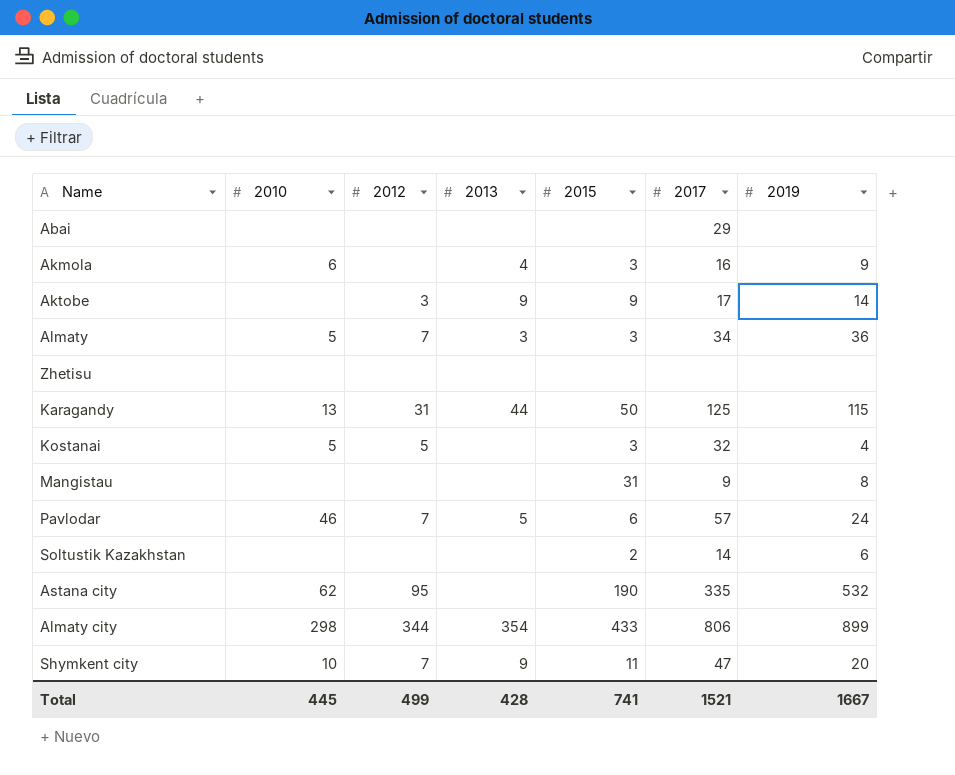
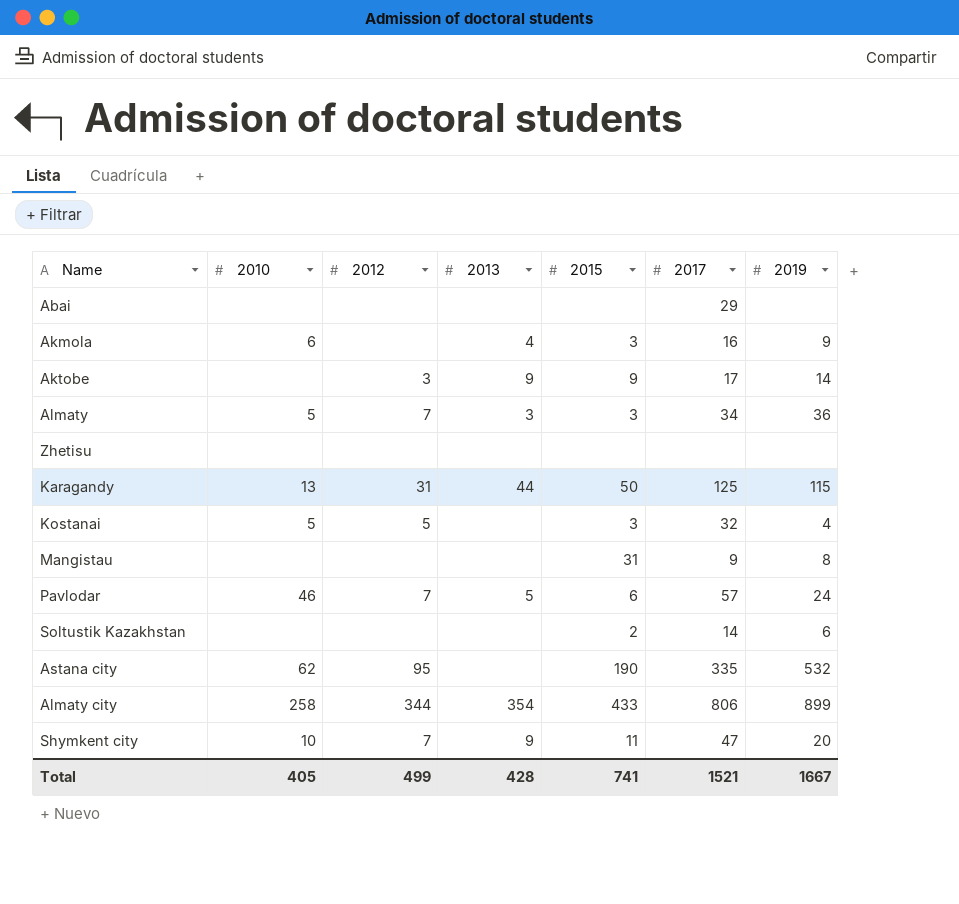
Almaty city | 2010: 298 -> 258
Total | 2010: 445 -> 405

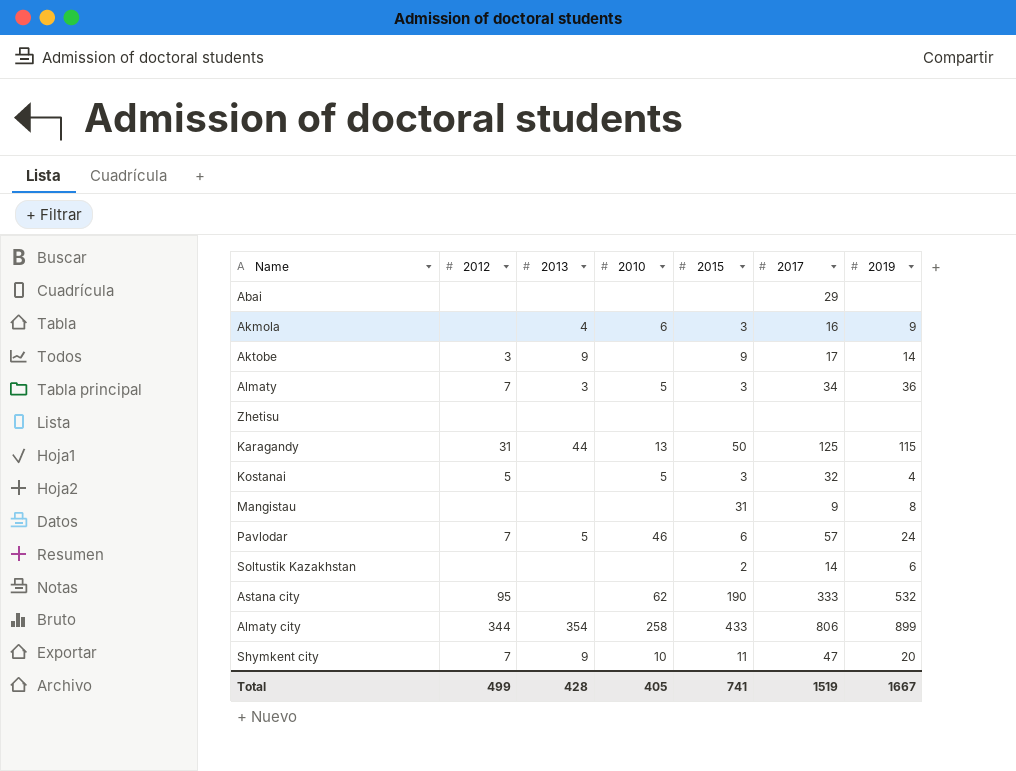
column 2010 | position: 2 -> 4
Astana city | 2017: 335 -> 333
Total | 2017: 1521 -> 1519

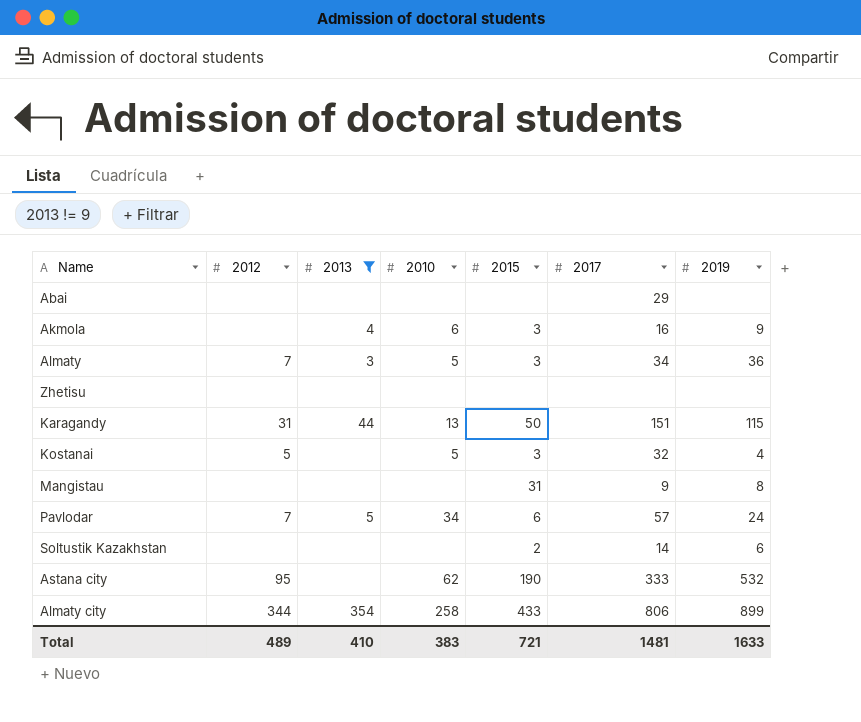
filter: none -> 2013 != 9
Karagandy | 2017: 125 -> 151
Pavlodar | 2010: 46 -> 34
Total | 2012: 499 -> 489
Total | 2013: 428 -> 410
Total | 2010: 405 -> 383
Total | 2015: 741 -> 721
Total | 2017: 1519 -> 1481
Total | 2019: 1667 -> 1633

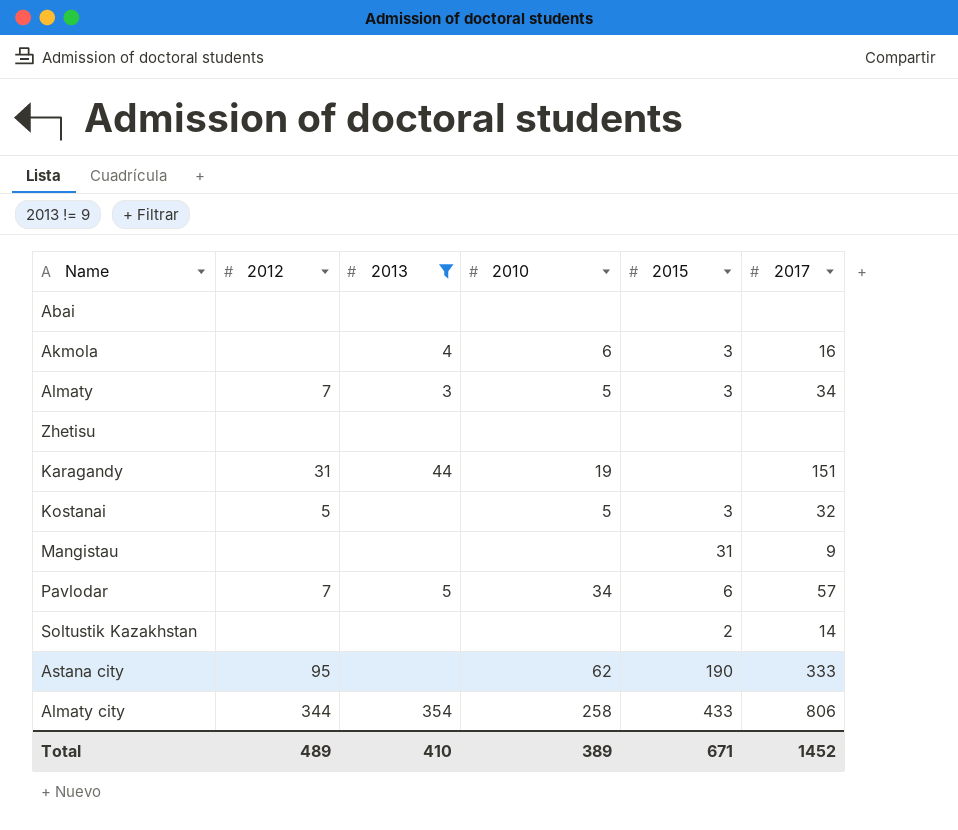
column 2019 | position: 7 -> none
Abai | 2017: 29 -> none
Karagandy | 2010: 13 -> 19
Karagandy | 2015: 50 -> none
Total | 2010: 383 -> 389
Total | 2015: 721 -> 671
Total | 2017: 1481 -> 1452

